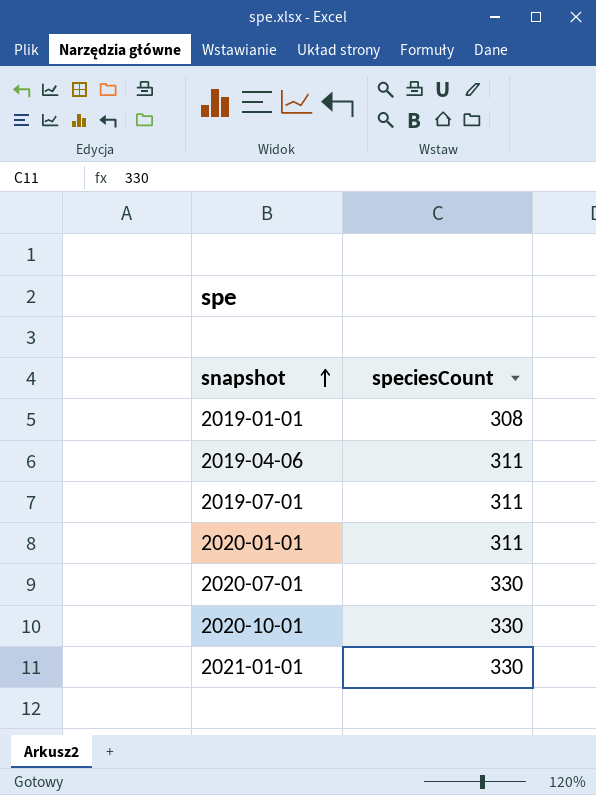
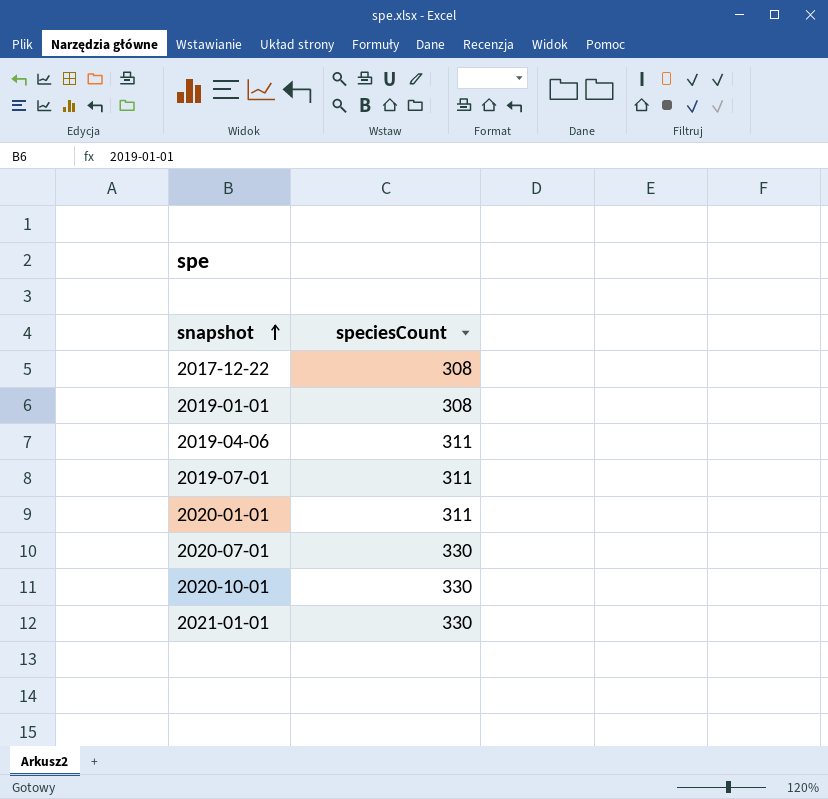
row 2017-12-22: none -> 308

